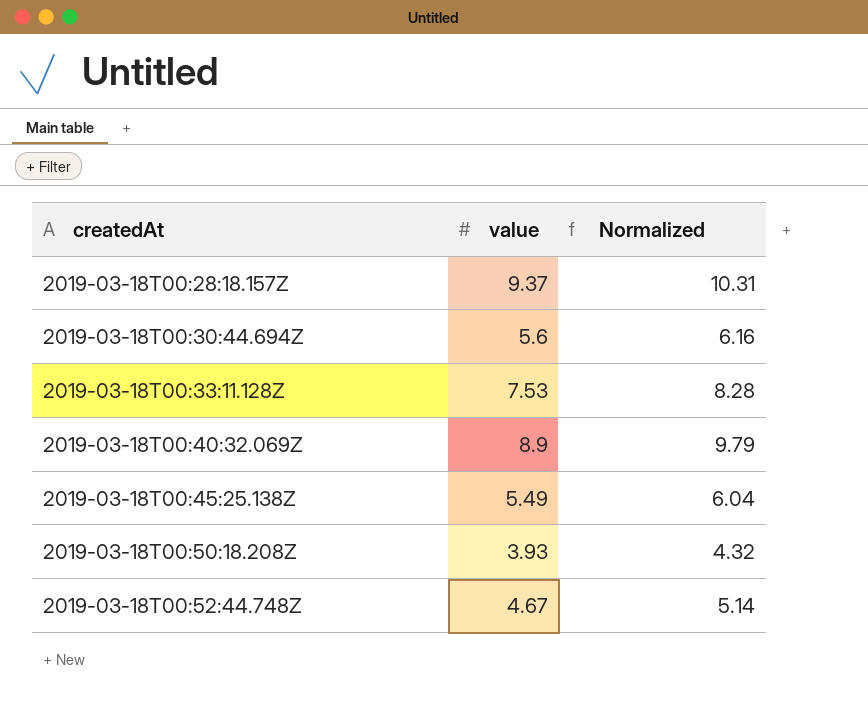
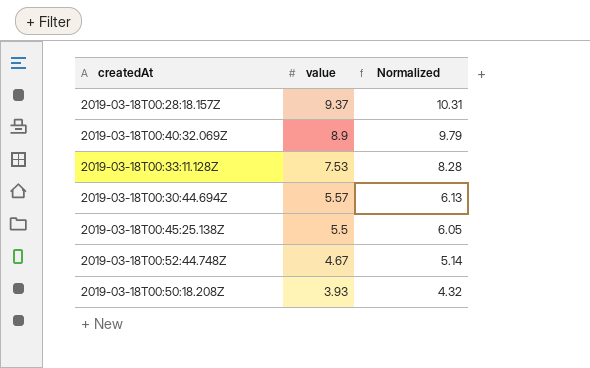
row order: createdAt ascending -> value descending
2019-03-18T00:30:44.694Z | value: 5.6 -> 5.57
2019-03-18T00:30:44.694Z | Normalized: 6.16 -> 6.13
2019-03-18T00:45:25.138Z | value: 5.49 -> 5.5
2019-03-18T00:45:25.138Z | Normalized: 6.04 -> 6.05

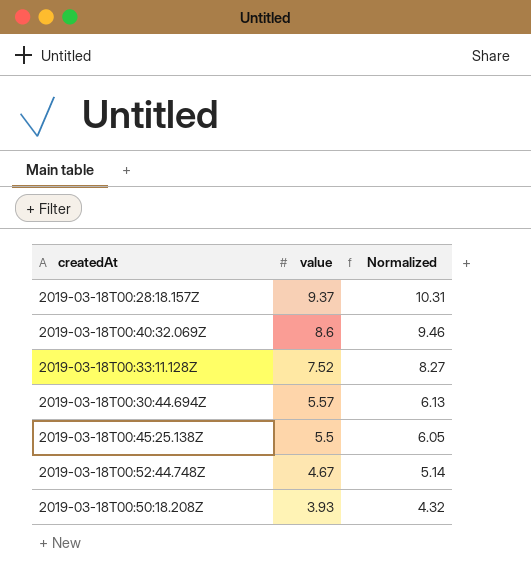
2019-03-18T00:40:32.069Z | value: 8.9 -> 8.6
2019-03-18T00:40:32.069Z | Normalized: 9.79 -> 9.46
2019-03-18T00:33:11.128Z | value: 7.53 -> 7.52
2019-03-18T00:33:11.128Z | Normalized: 8.28 -> 8.27

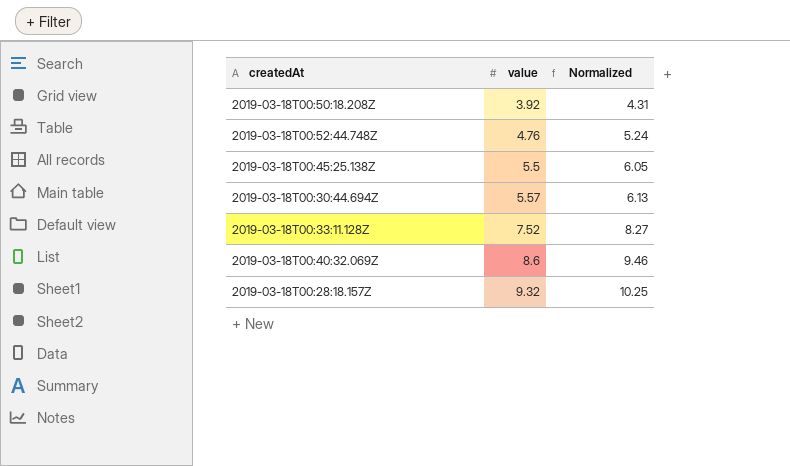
row order: value descending -> value ascending
2019-03-18T00:50:18.208Z | value: 3.93 -> 3.92
2019-03-18T00:50:18.208Z | Normalized: 4.32 -> 4.31
2019-03-18T00:52:44.748Z | value: 4.67 -> 4.76
2019-03-18T00:52:44.748Z | Normalized: 5.14 -> 5.24
2019-03-18T00:28:18.157Z | value: 9.37 -> 9.32
2019-03-18T00:28:18.157Z | Normalized: 10.31 -> 10.25

